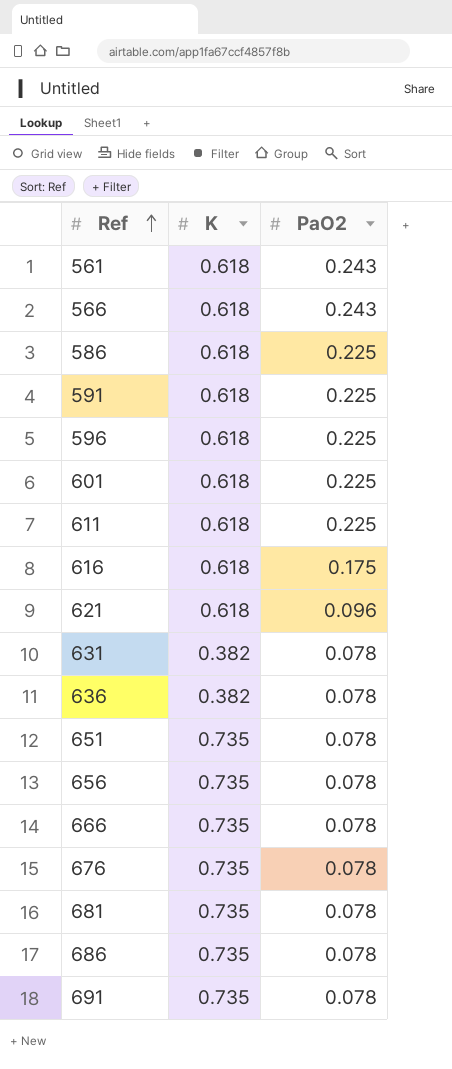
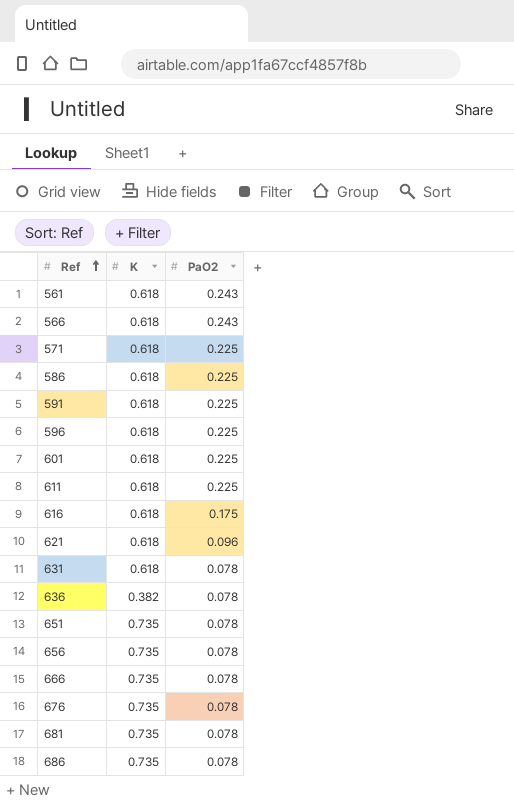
row 691: 0.735 | 0.078 -> none
row 571: none -> 0.618 | 0.225
631 | K: 0.382 -> 0.618

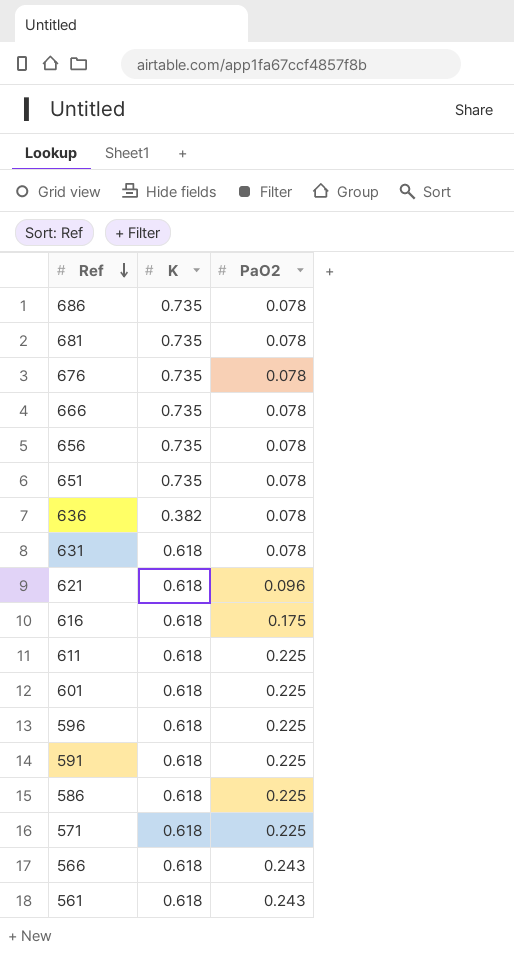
row order: Ref ascending -> Ref descending

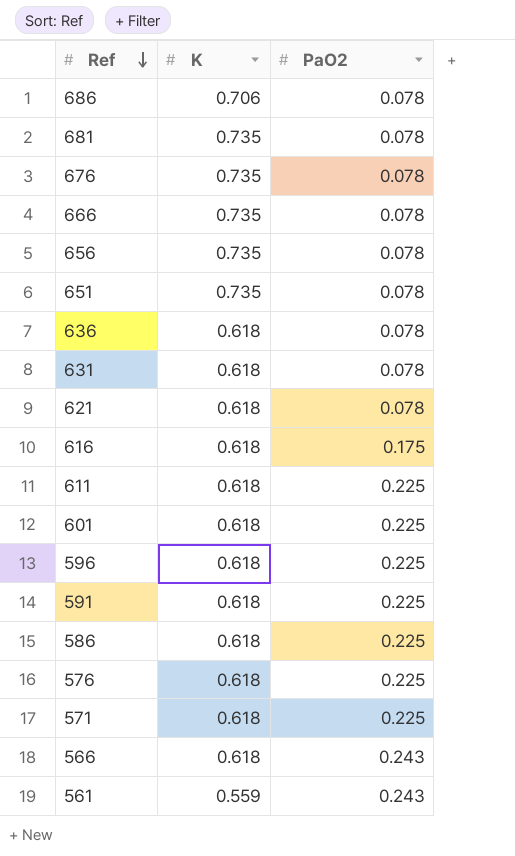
686 | K: 0.735 -> 0.706
636 | K: 0.382 -> 0.618
621 | PaO2: 0.096 -> 0.078
row 576: none -> 0.618 | 0.225
561 | K: 0.618 -> 0.559

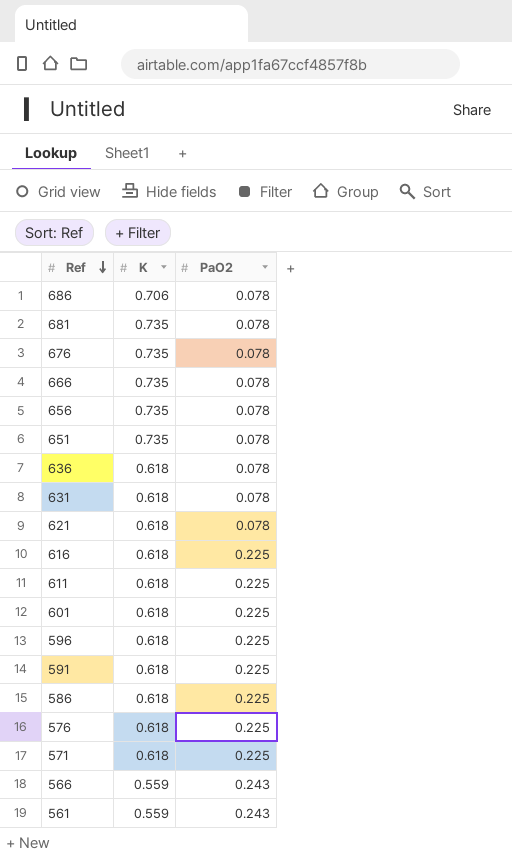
616 | PaO2: 0.175 -> 0.225
566 | K: 0.618 -> 0.559

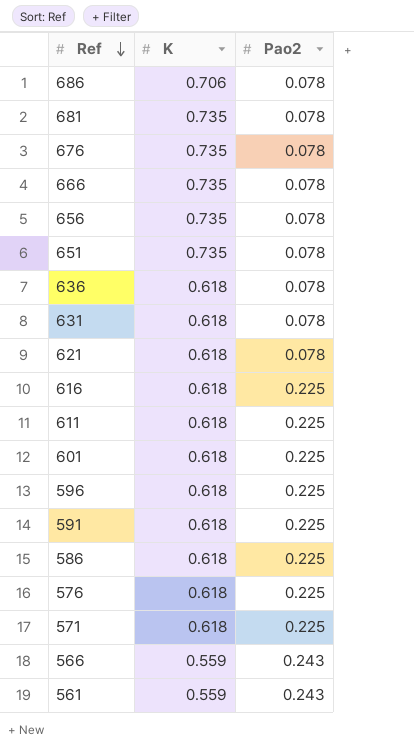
column name: PaO2 -> Pao2

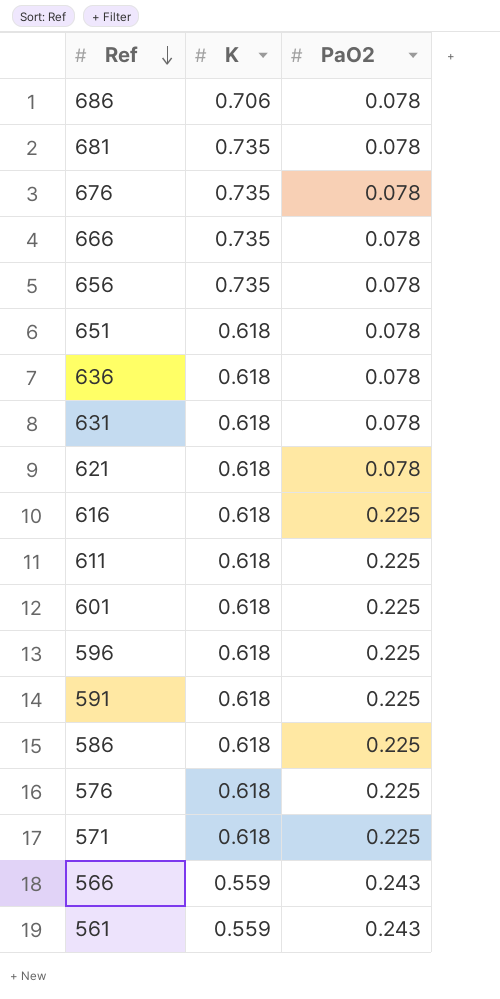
column name: Pao2 -> PaO2
651 | K: 0.735 -> 0.618

